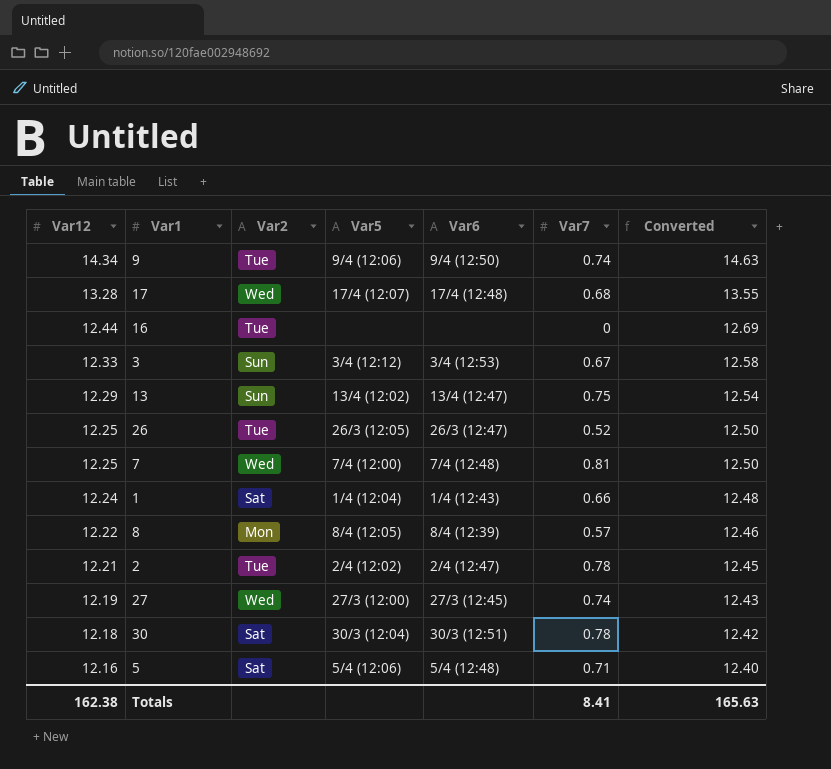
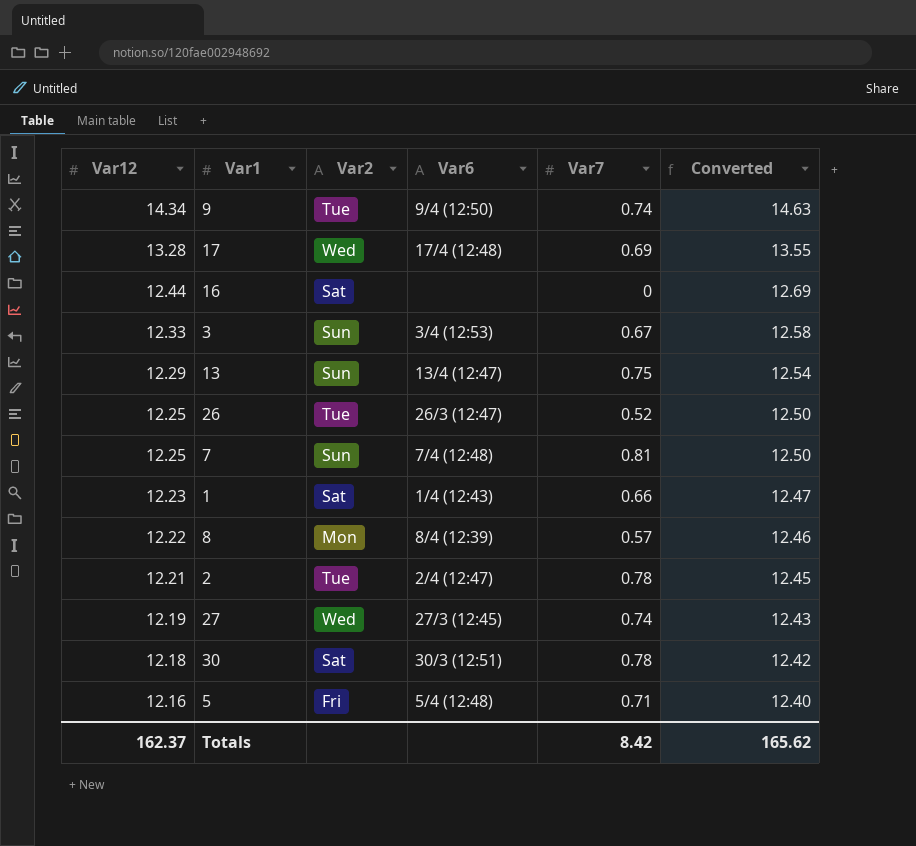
column Var5 | position: 4 -> none
17 | Var7: 0.68 -> 0.69
16 | Var2: Tue -> Sat
7 | Var2: Wed -> Sun
1 | Var12: 12.24 -> 12.23
1 | Converted: 12.48 -> 12.47
5 | Var2: Sat -> Fri
Totals | Var12: 162.38 -> 162.37
Totals | Var7: 8.41 -> 8.42
Totals | Converted: 165.63 -> 165.62

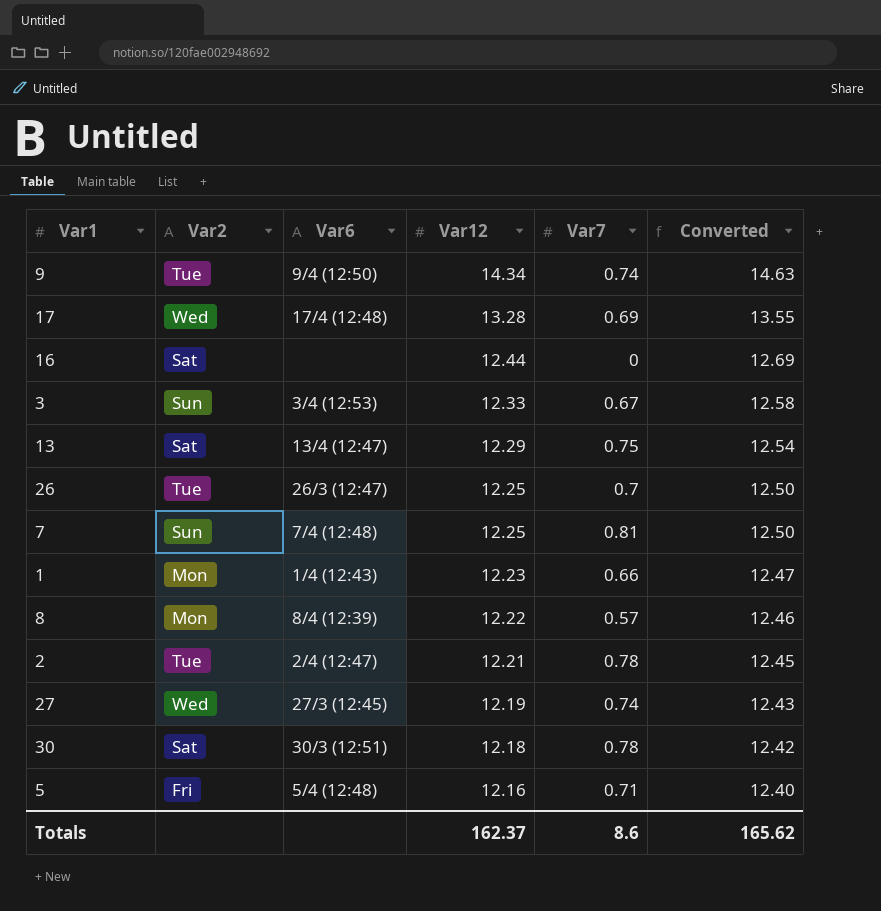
column Var12 | position: 1 -> 4
13 | Var2: Sun -> Sat
26 | Var7: 0.52 -> 0.7
1 | Var2: Sat -> Mon
Totals | Var7: 8.42 -> 8.6

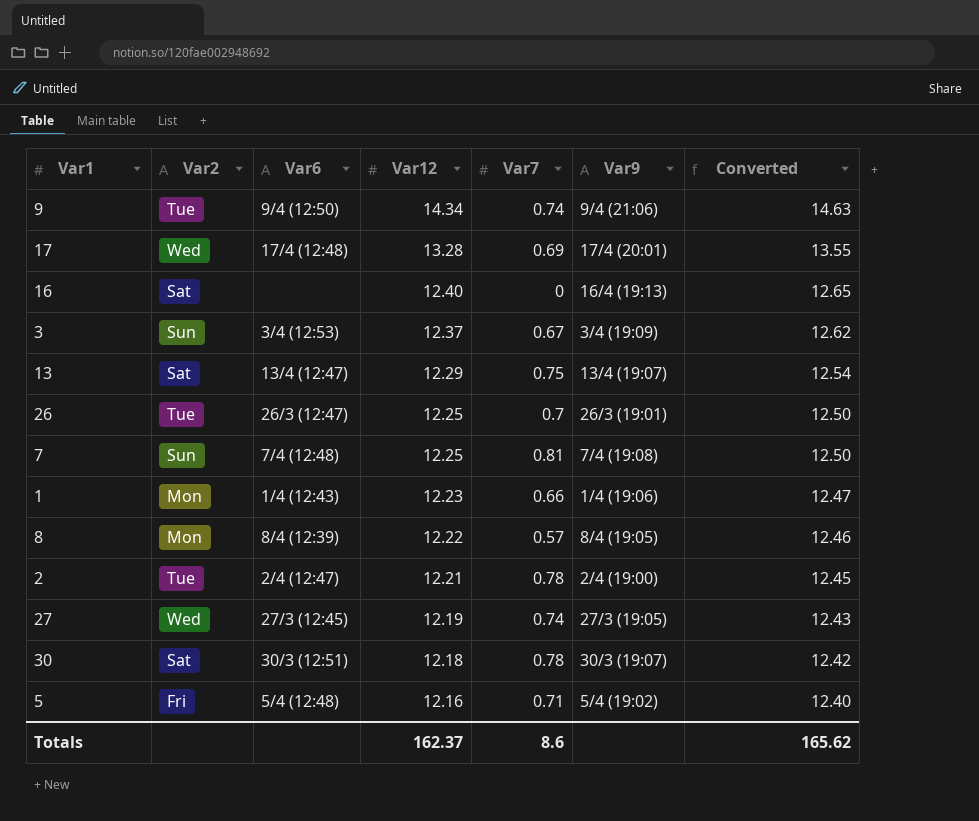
column Var9 | position: none -> 6
16 | Var12: 12.44 -> 12.40
16 | Converted: 12.69 -> 12.65
3 | Var12: 12.33 -> 12.37
3 | Converted: 12.58 -> 12.62

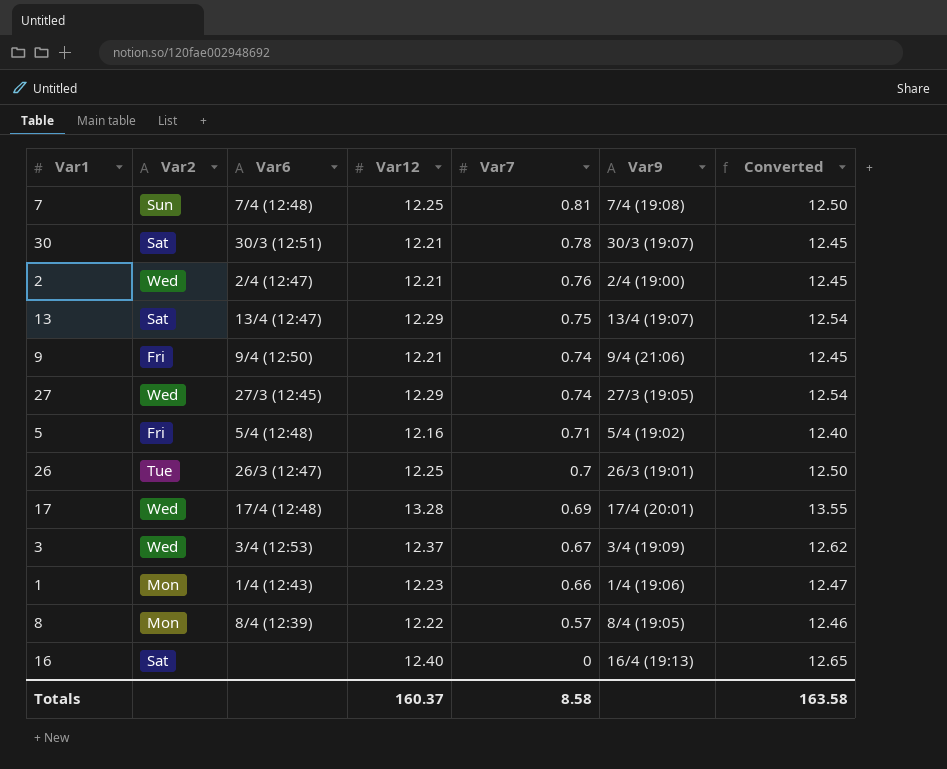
row order: Var12 descending -> Var7 descending
30 | Var12: 12.18 -> 12.21
30 | Converted: 12.42 -> 12.45
2 | Var2: Tue -> Wed
2 | Var7: 0.78 -> 0.76
9 | Var2: Tue -> Fri
9 | Var12: 14.34 -> 12.21
9 | Converted: 14.63 -> 12.45
27 | Var12: 12.19 -> 12.29
27 | Converted: 12.43 -> 12.54
3 | Var2: Sun -> Wed
Totals | Var12: 162.37 -> 160.37
Totals | Var7: 8.6 -> 8.58
Totals | Converted: 165.62 -> 163.58

